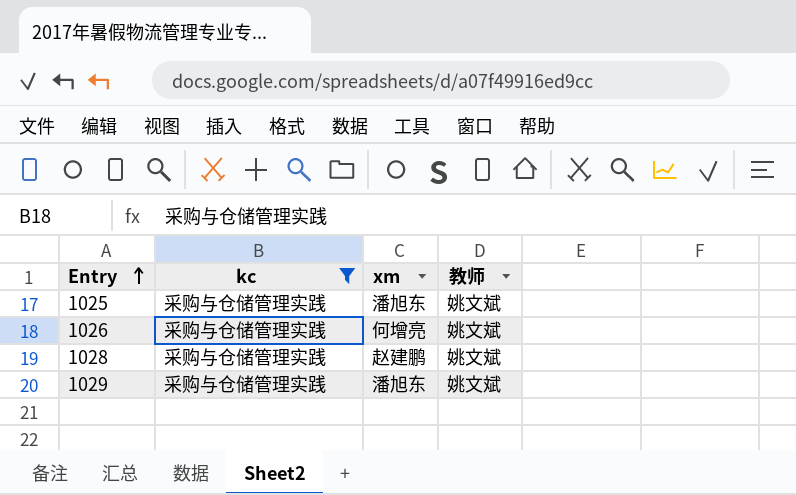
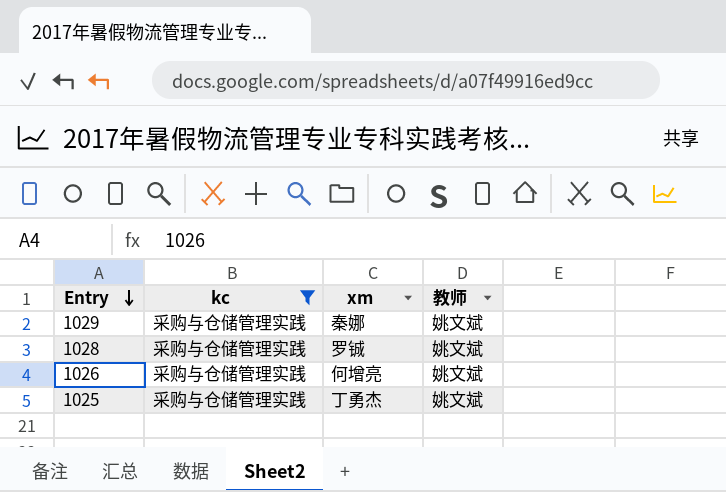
row order: Entry ascending -> Entry descending
1029 | xm: 潘旭东 -> 秦娜
1028 | xm: 赵建鹏 -> 罗铖
1025 | xm: 潘旭东 -> 丁勇杰

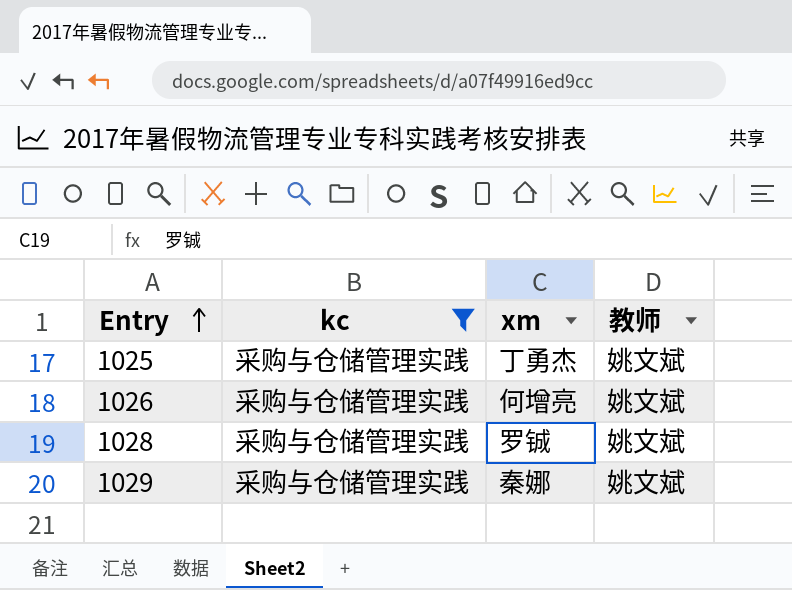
row order: Entry descending -> Entry ascending

